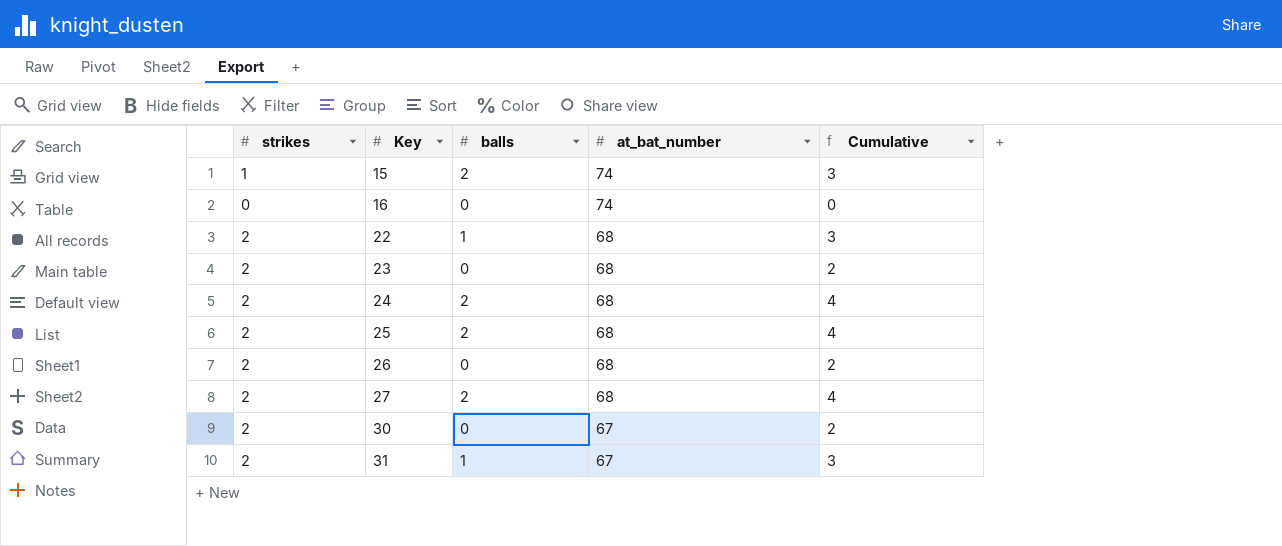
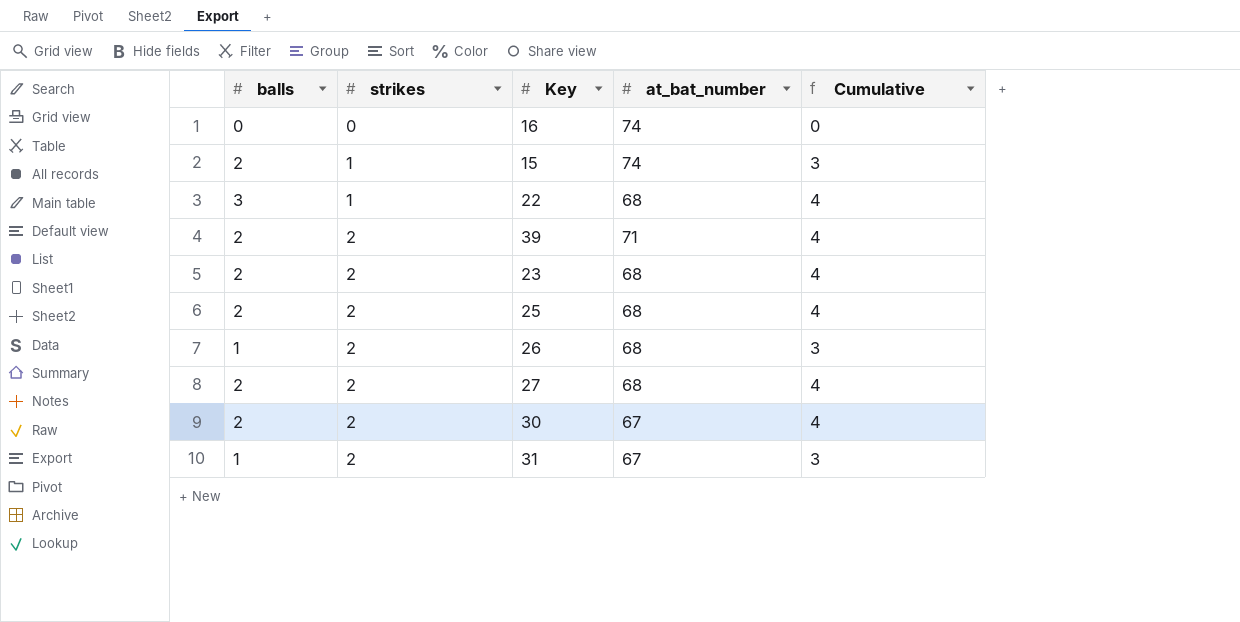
row order: Key ascending -> strikes ascending
column balls | position: 3 -> 1
row 24: 2 | 2 | 68 | 4 -> none
22 | balls: 1 -> 3
22 | strikes: 2 -> 1
22 | Cumulative: 3 -> 4
row 39: none -> 2 | 2 | 71 | 4
23 | balls: 0 -> 2
23 | Cumulative: 2 -> 4
26 | balls: 0 -> 1
26 | Cumulative: 2 -> 3
30 | balls: 0 -> 2
30 | Cumulative: 2 -> 4

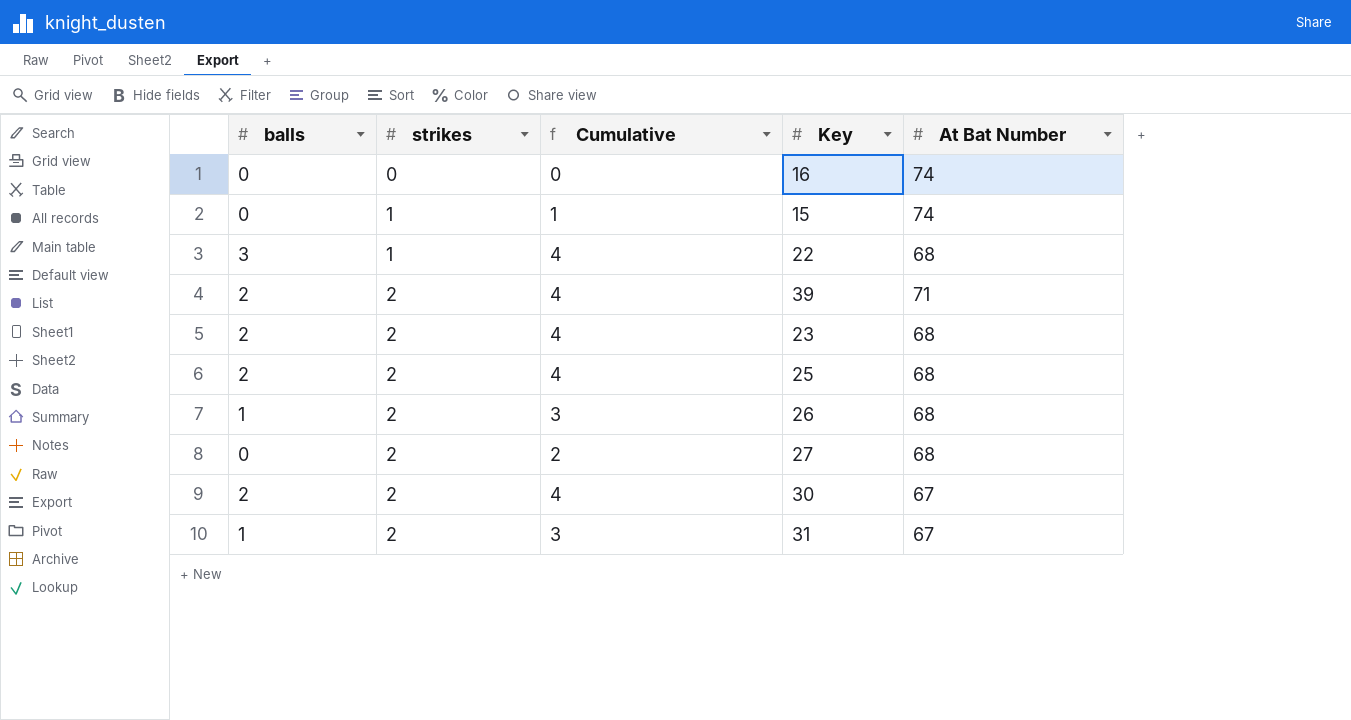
column Cumulative | position: 5 -> 3
column name: at_bat_number -> At Bat Number
15 | balls: 2 -> 0
15 | Cumulative: 3 -> 1
27 | balls: 2 -> 0
27 | Cumulative: 4 -> 2

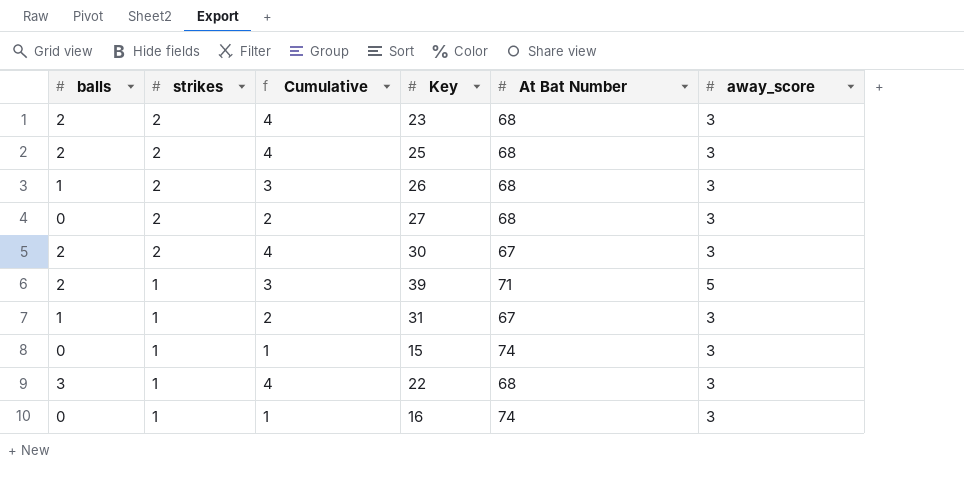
row order: strikes ascending -> strikes descending
column away_score | position: none -> 6
39 | strikes: 2 -> 1
39 | Cumulative: 4 -> 3
31 | strikes: 2 -> 1
31 | Cumulative: 3 -> 2
16 | strikes: 0 -> 1
16 | Cumulative: 0 -> 1

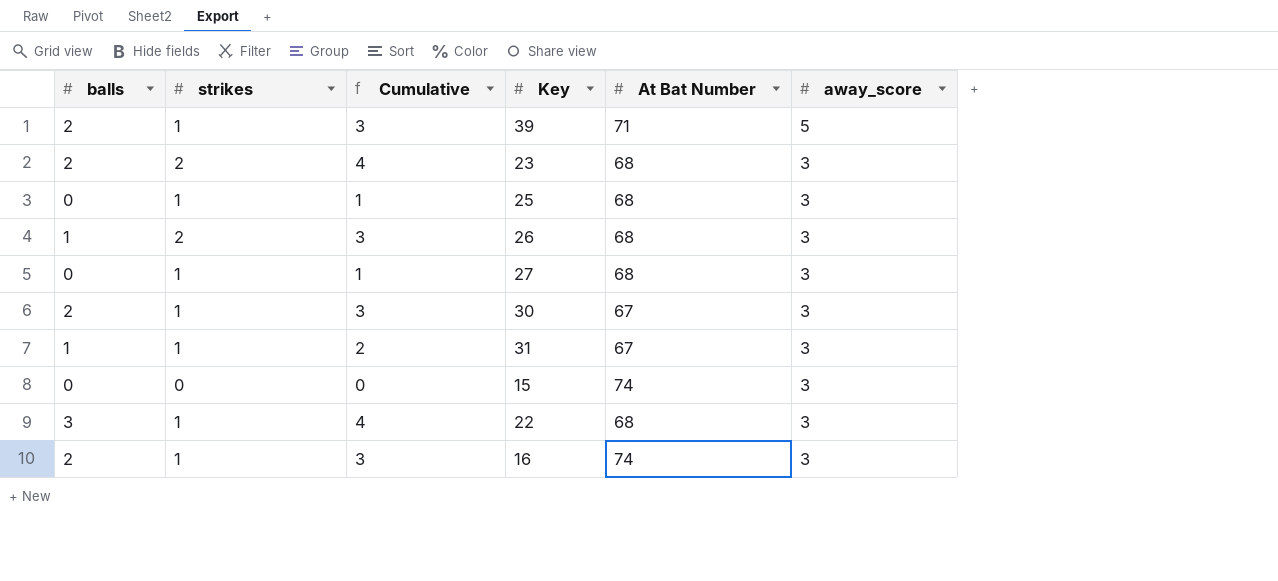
row order: strikes descending -> away_score descending
25 | balls: 2 -> 0
25 | strikes: 2 -> 1
25 | Cumulative: 4 -> 1
27 | strikes: 2 -> 1
27 | Cumulative: 2 -> 1
30 | strikes: 2 -> 1
30 | Cumulative: 4 -> 3
15 | strikes: 1 -> 0
15 | Cumulative: 1 -> 0
16 | balls: 0 -> 2
16 | Cumulative: 1 -> 3

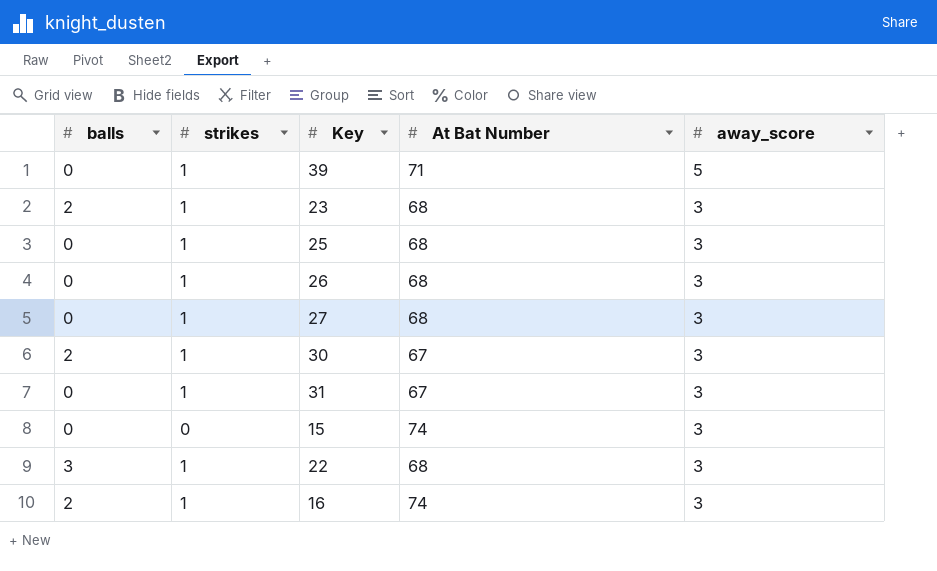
column Cumulative | formula: [balls] + [strikes] -> none
39 | balls: 2 -> 0
23 | strikes: 2 -> 1
26 | balls: 1 -> 0
26 | strikes: 2 -> 1
31 | balls: 1 -> 0

